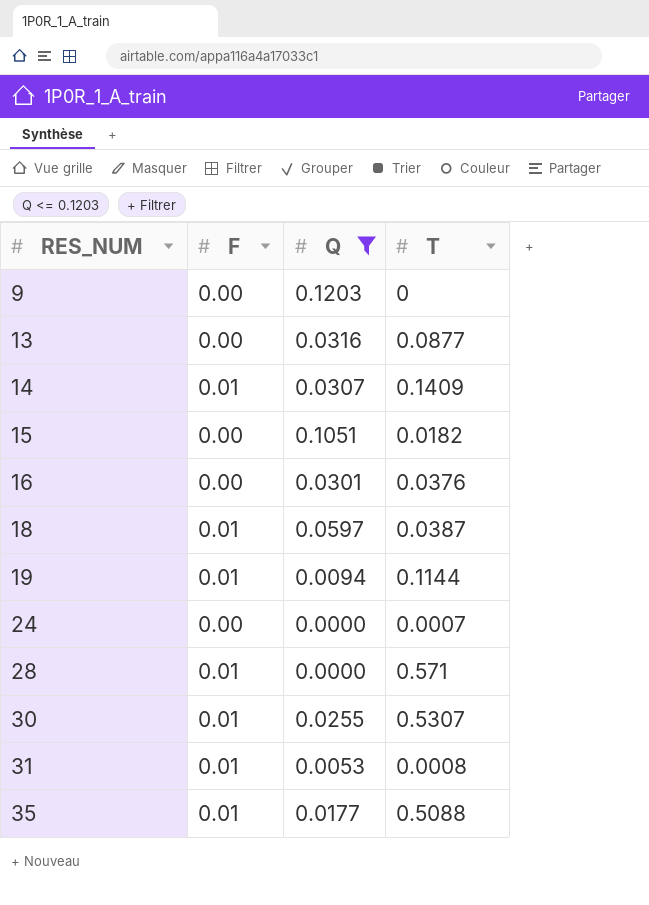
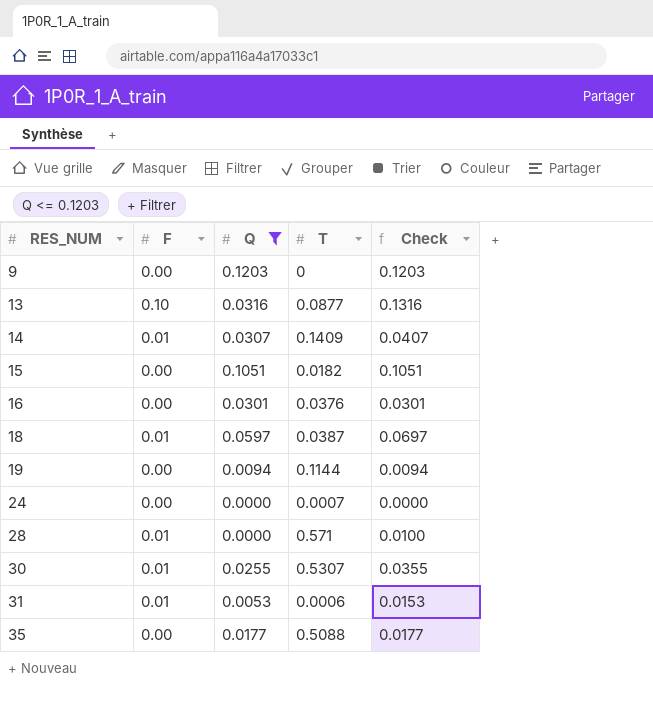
column Check | formula: none -> [F] + [Q]
13 | F: 0.00 -> 0.10
19 | F: 0.01 -> 0.00
31 | T: 0.0008 -> 0.0006
35 | F: 0.01 -> 0.00

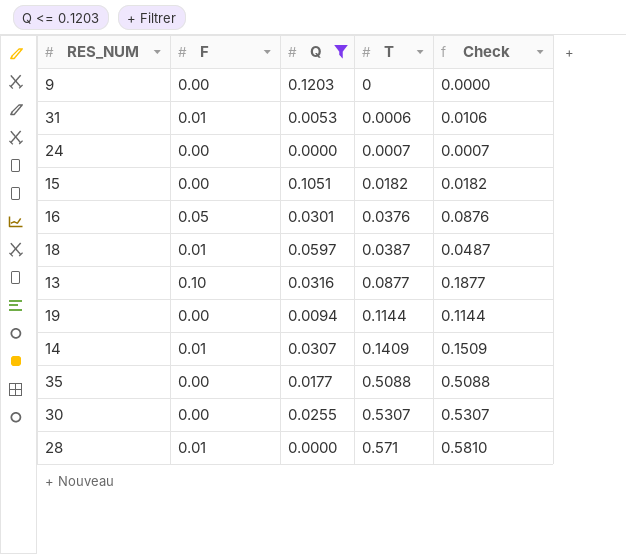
row order: RES_NUM ascending -> T ascending
column Check | formula: [F] + [Q] -> [F] + [T]
16 | F: 0.00 -> 0.05
30 | F: 0.01 -> 0.00

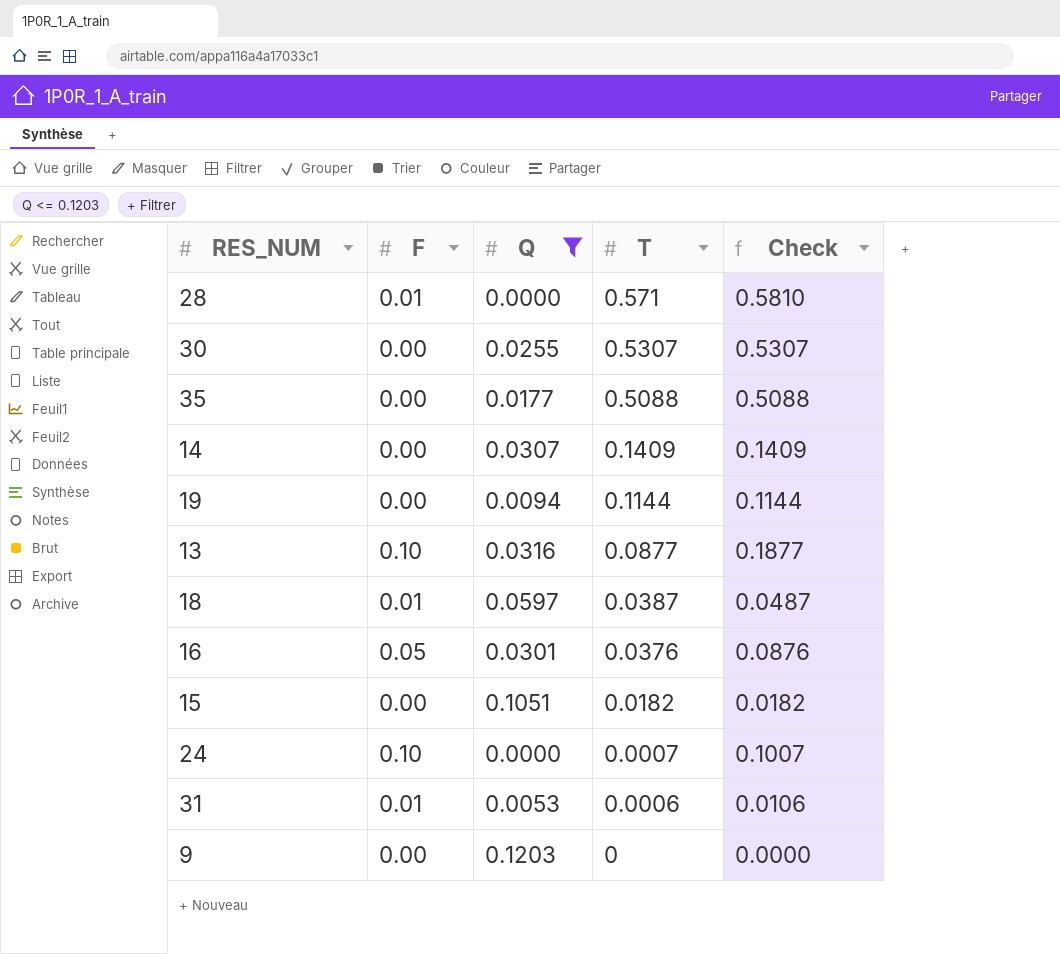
row order: T ascending -> T descending
14 | F: 0.01 -> 0.00
14 | Check: 0.1509 -> 0.1409
24 | F: 0.00 -> 0.10
24 | Check: 0.0007 -> 0.1007

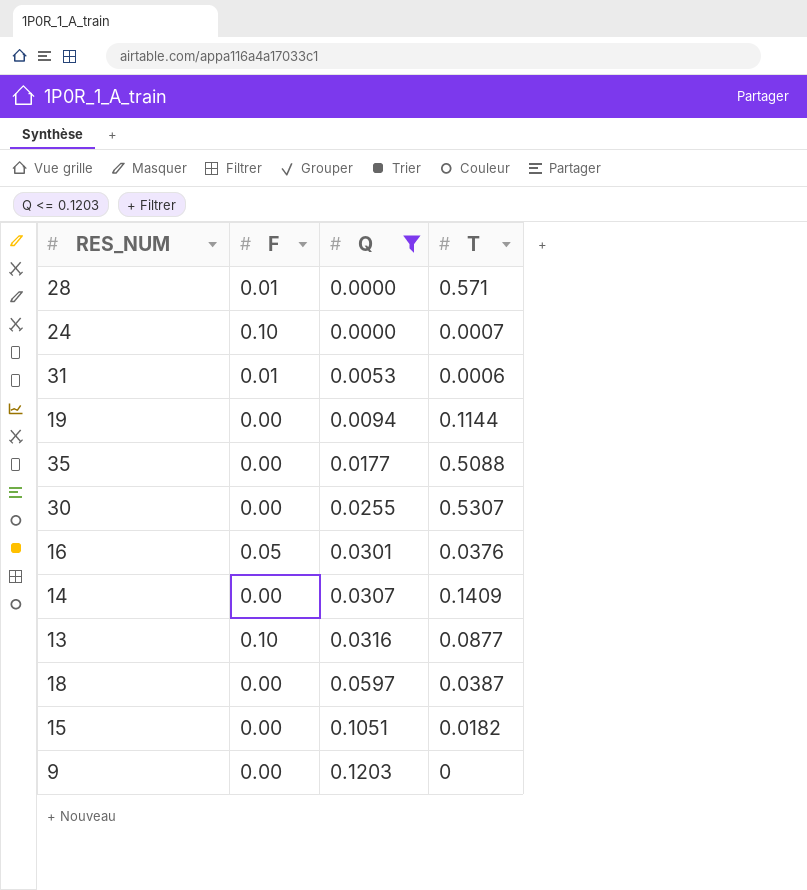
row order: T descending -> Q ascending
column Check | formula: [F] + [T] -> none
18 | F: 0.01 -> 0.00

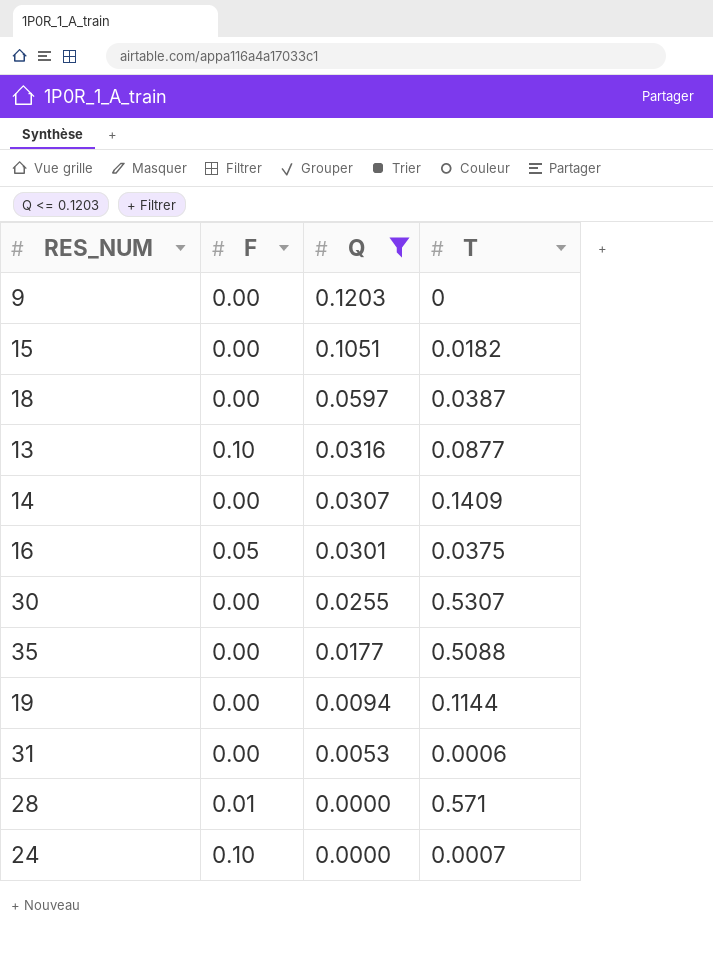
row order: Q ascending -> Q descending
16 | T: 0.0376 -> 0.0375
31 | F: 0.01 -> 0.00

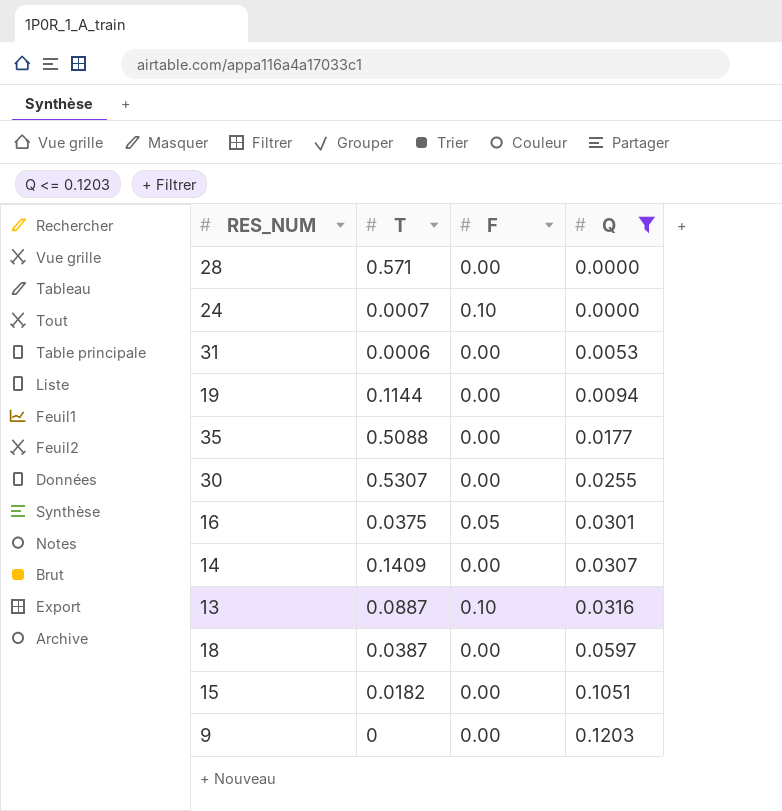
row order: Q descending -> Q ascending
column T | position: 4 -> 2
28 | F: 0.01 -> 0.00
13 | T: 0.0877 -> 0.0887

